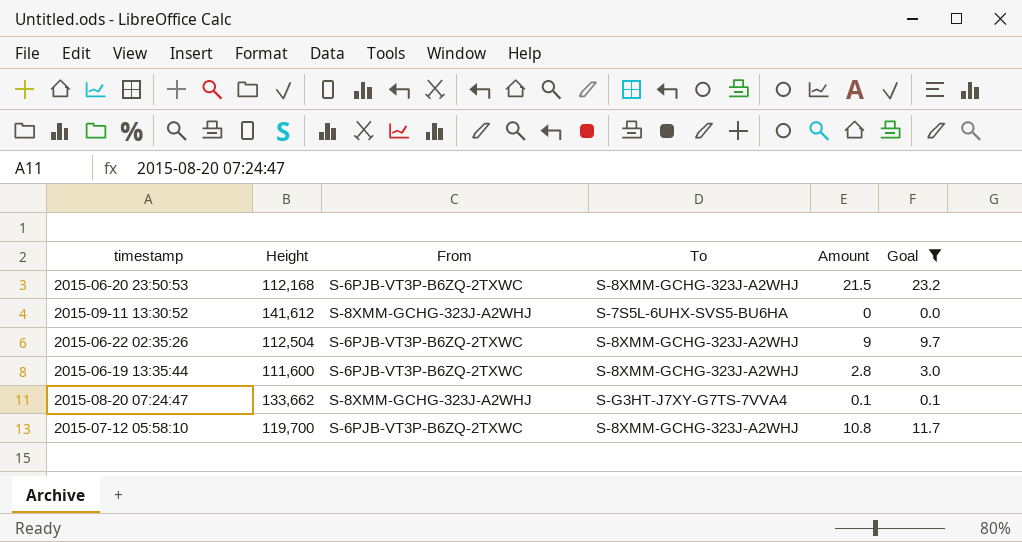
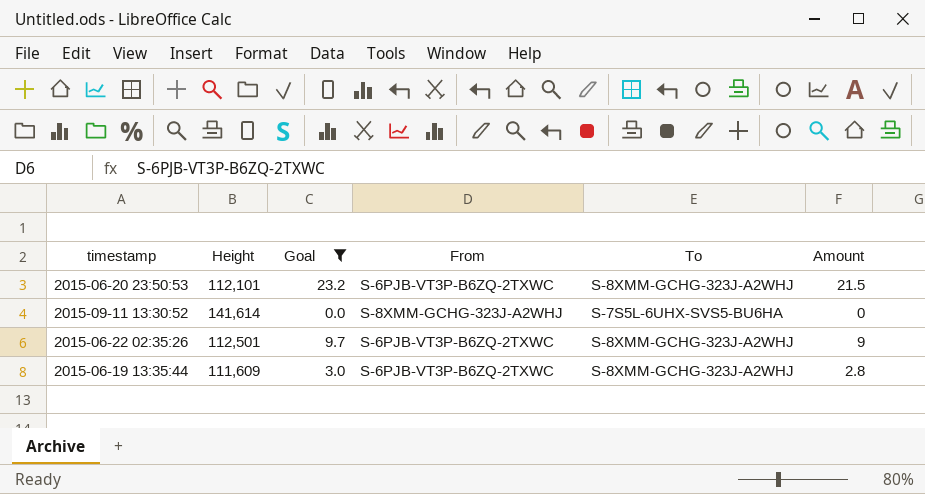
column Goal | position: 6 -> 3
row 2015-08-20 07:24:47: 133,662 | S-8XMM-GCHG-323J-A2WHJ | S-G3HT-J7XY-G7TS-7VVA4 | 0.1 | 0.1 -> none
row 2015-07-12 05:58:10: 119,700 | S-6PJB-VT3P-B6ZQ-2TXWC | S-8XMM-GCHG-323J-A2WHJ | 10.8 | 11.7 -> none
2015-06-20 23:50:53 | Height: 112,168 -> 112,101
2015-09-11 13:30:52 | Height: 141,612 -> 141,614
2015-06-22 02:35:26 | Height: 112,504 -> 112,501
2015-06-19 13:35:44 | Height: 111,600 -> 111,609

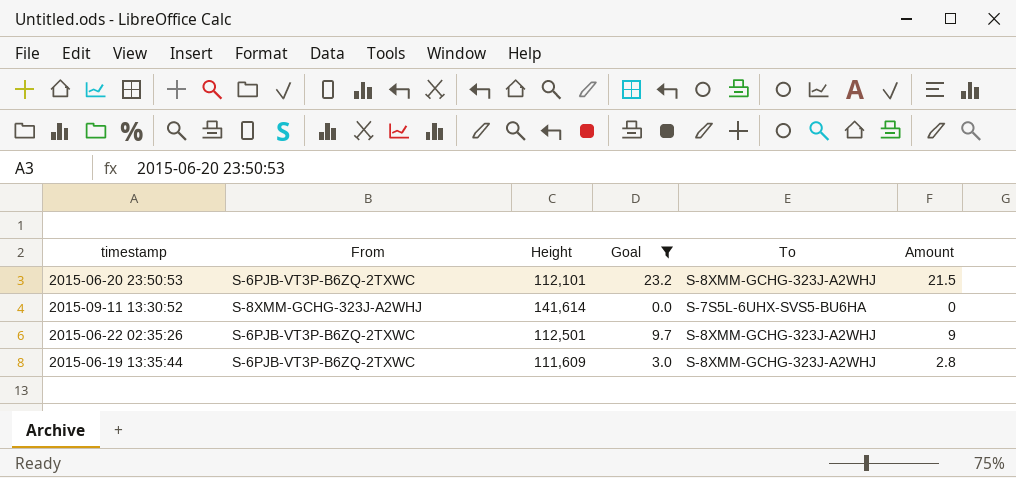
column From | position: 4 -> 2

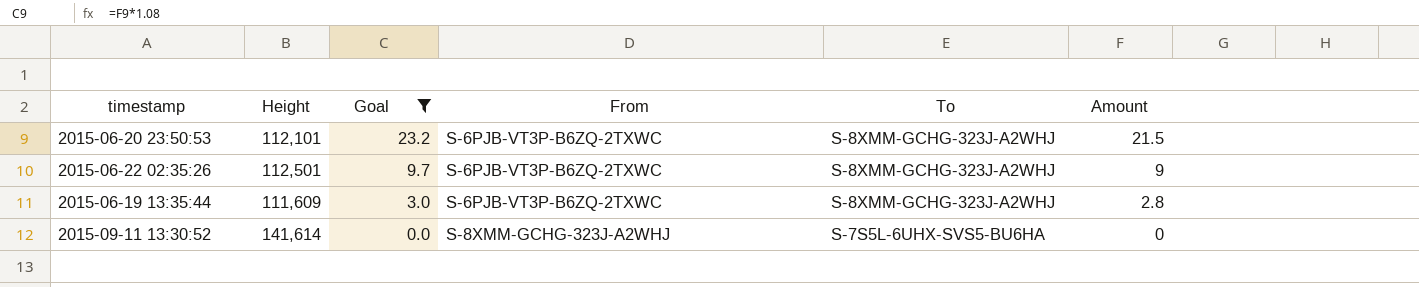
row order: none -> Goal descending
column From | position: 2 -> 4

